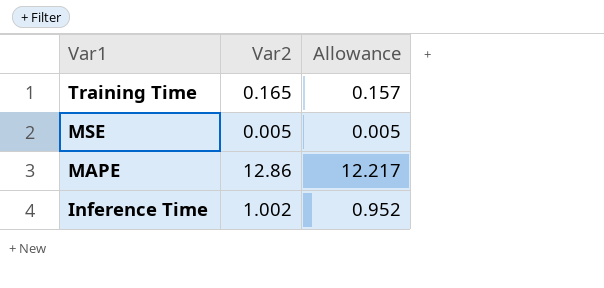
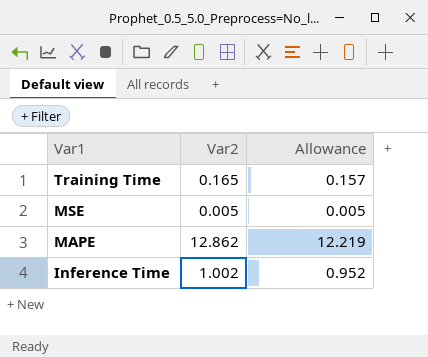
MAPE | Var2: 12.86 -> 12.862
MAPE | Allowance: 12.217 -> 12.219

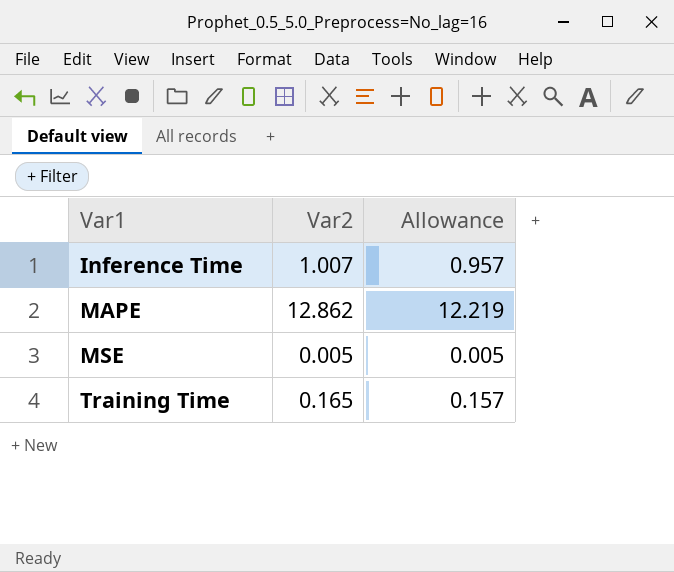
row order: Var1 descending -> Var1 ascending
Inference Time | Var2: 1.002 -> 1.007
Inference Time | Allowance: 0.952 -> 0.957

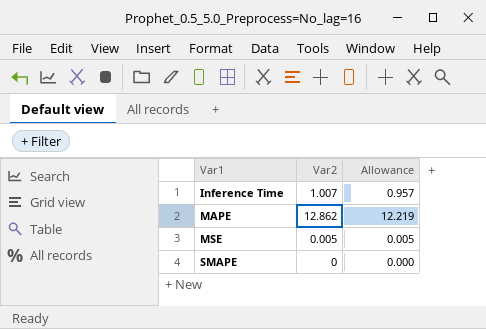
row Training Time: 0.165 | 0.157 -> none
row SMAPE: none -> 0 | 0.000

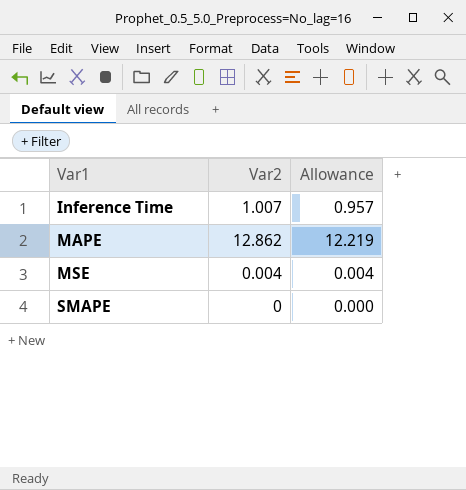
MSE | Var2: 0.005 -> 0.004
MSE | Allowance: 0.005 -> 0.004

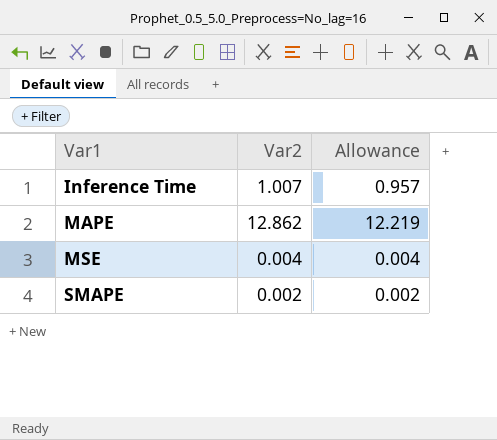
SMAPE | Var2: 0 -> 0.002
SMAPE | Allowance: 0.000 -> 0.002

